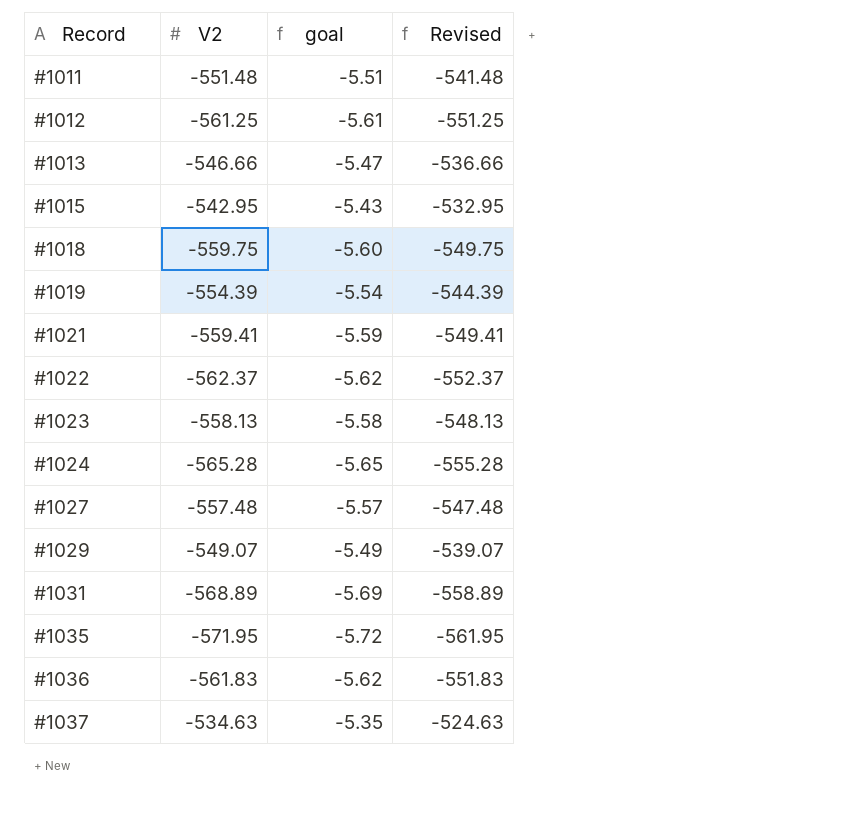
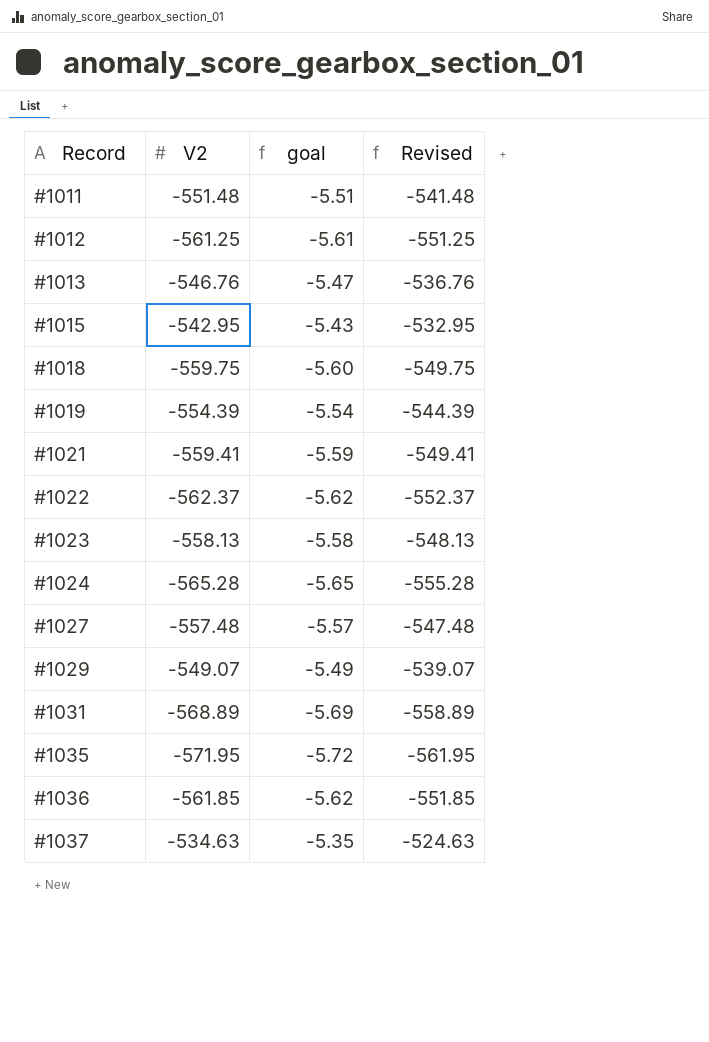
#1013 | V2: -546.66 -> -546.76
#1013 | Revised: -536.66 -> -536.76
#1036 | V2: -561.83 -> -561.85
#1036 | Revised: -551.83 -> -551.85

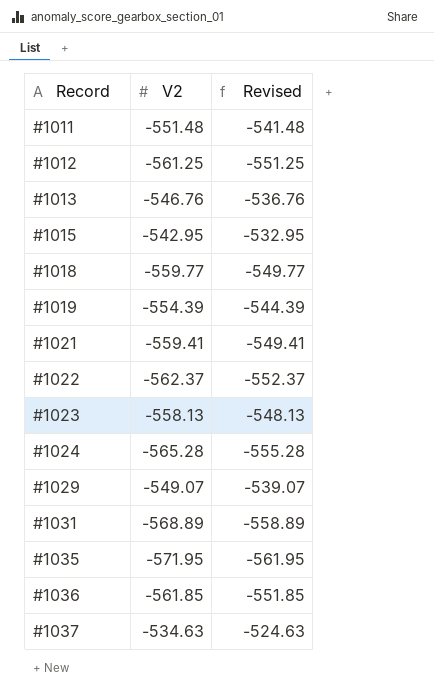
column goal | formula: [V2] * 0.01 -> none
row #1027: -557.48 | -5.57 | -547.48 -> none
#1018 | V2: -559.75 -> -559.77
#1018 | Revised: -549.75 -> -549.77

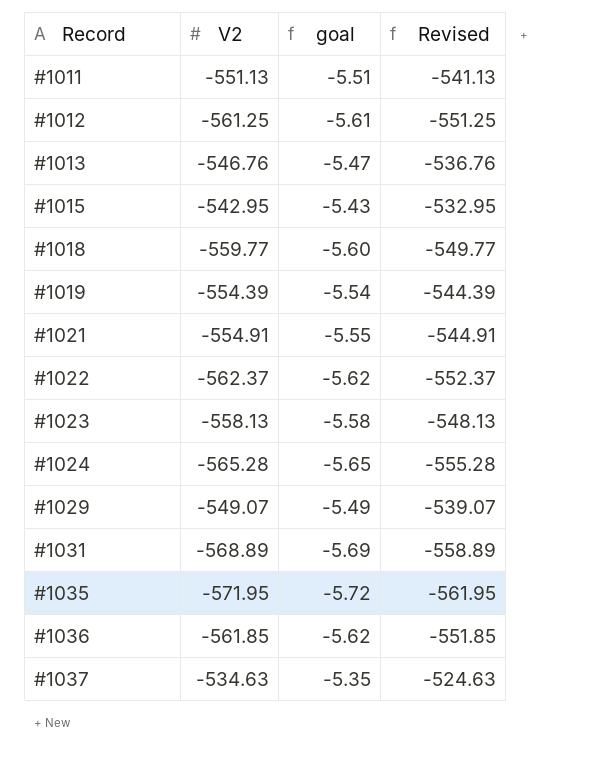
column goal | formula: none -> [V2] * 0.01
#1011 | V2: -551.48 -> -551.13
#1011 | Revised: -541.48 -> -541.13
#1021 | V2: -559.41 -> -554.91
#1021 | Revised: -549.41 -> -544.91

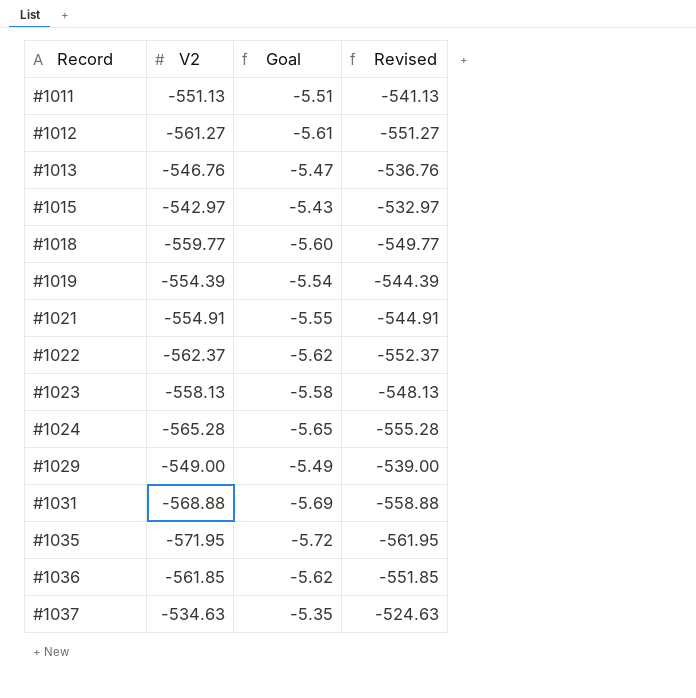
column name: goal -> Goal
#1012 | V2: -561.25 -> -561.27
#1012 | Revised: -551.25 -> -551.27
#1015 | V2: -542.95 -> -542.97
#1015 | Revised: -532.95 -> -532.97
#1029 | V2: -549.07 -> -549.00
#1029 | Revised: -539.07 -> -539.00
#1031 | V2: -568.89 -> -568.88
#1031 | Revised: -558.89 -> -558.88

